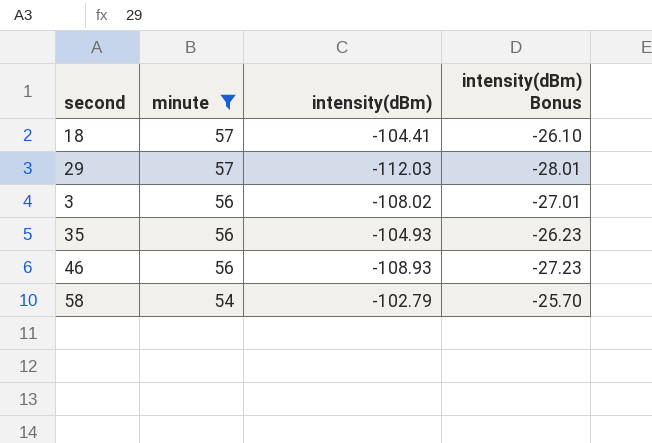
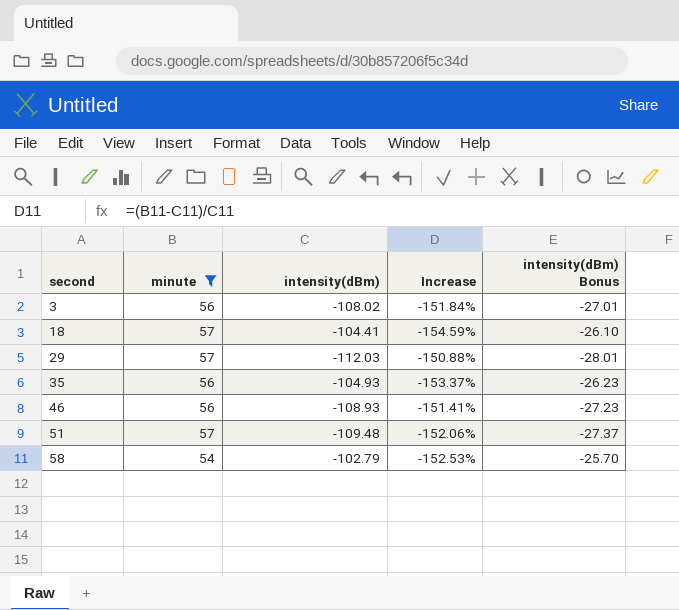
row order: minute descending -> second ascending
column Increase | formula: none -> ([minute] - [intensity(dBm)]) / [intensity(dBm)]
row 51: none -> 57 | -109.48 | -152.06% | -27.37

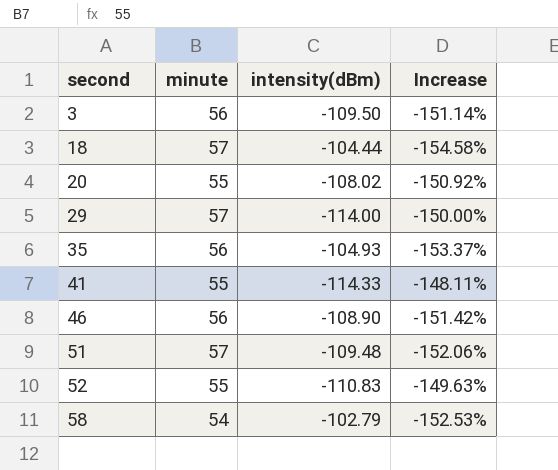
filter: minute != 55 -> none
column intensity(dBm) Bonus | formula: [intensity(dBm)] * 0.25 -> none
3 | intensity(dBm): -108.02 -> -109.50
3 | Increase: -151.84% -> -151.14%
18 | intensity(dBm): -104.41 -> -104.44
18 | Increase: -154.59% -> -154.58%
29 | intensity(dBm): -112.03 -> -114.00
29 | Increase: -150.88% -> -150.00%
46 | intensity(dBm): -108.93 -> -108.90
46 | Increase: -151.41% -> -151.42%

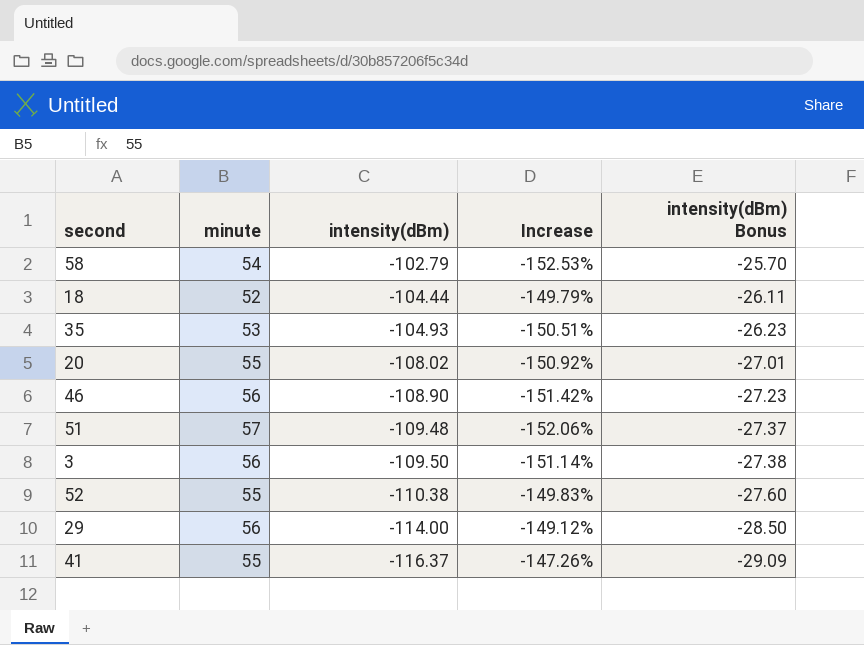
row order: second ascending -> intensity(dBm) descending
column intensity(dBm) Bonus | formula: none -> [intensity(dBm)] * 0.25
18 | minute: 57 -> 52
18 | Increase: -154.58% -> -149.79%
35 | minute: 56 -> 53
35 | Increase: -153.37% -> -150.51%
52 | intensity(dBm): -110.83 -> -110.38
52 | Increase: -149.63% -> -149.83%
29 | minute: 57 -> 56
29 | Increase: -150.00% -> -149.12%
41 | intensity(dBm): -114.33 -> -116.37
41 | Increase: -148.11% -> -147.26%

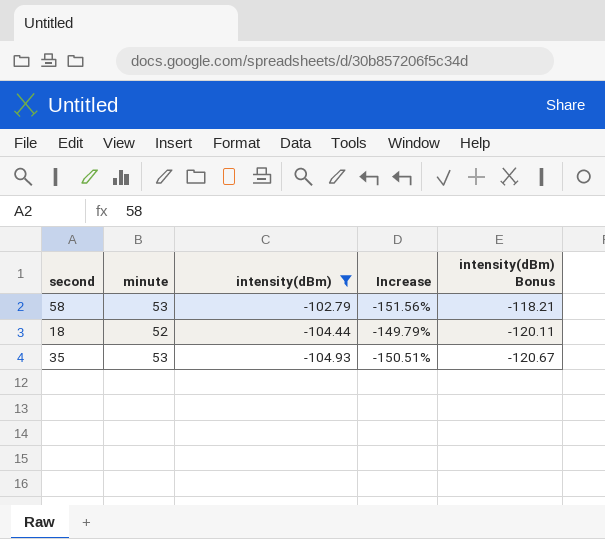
filter: none -> intensity(dBm) >= -104.93
column intensity(dBm) Bonus | formula: [intensity(dBm)] * 0.25 -> [intensity(dBm)] * 1.15
58 | minute: 54 -> 53
58 | Increase: -152.53% -> -151.56%

